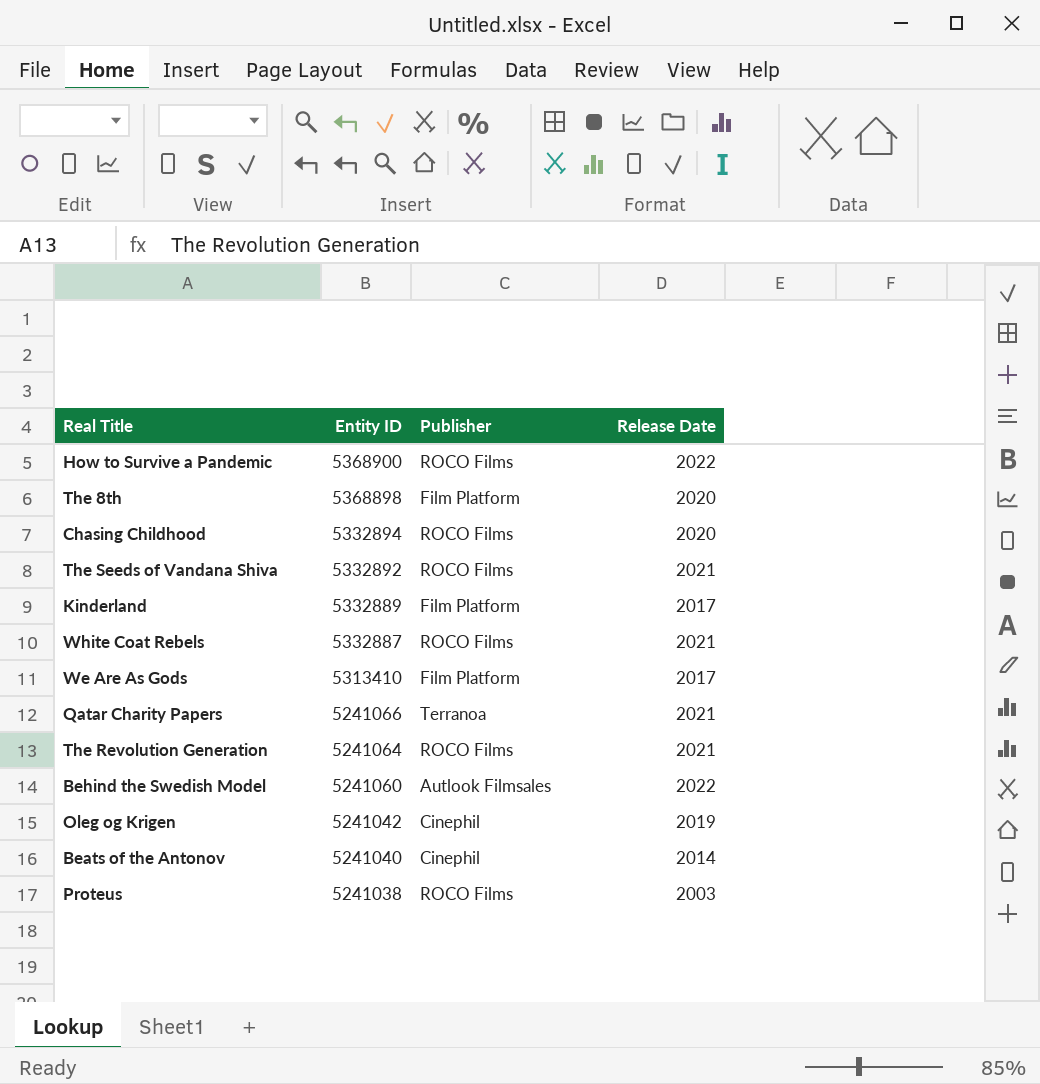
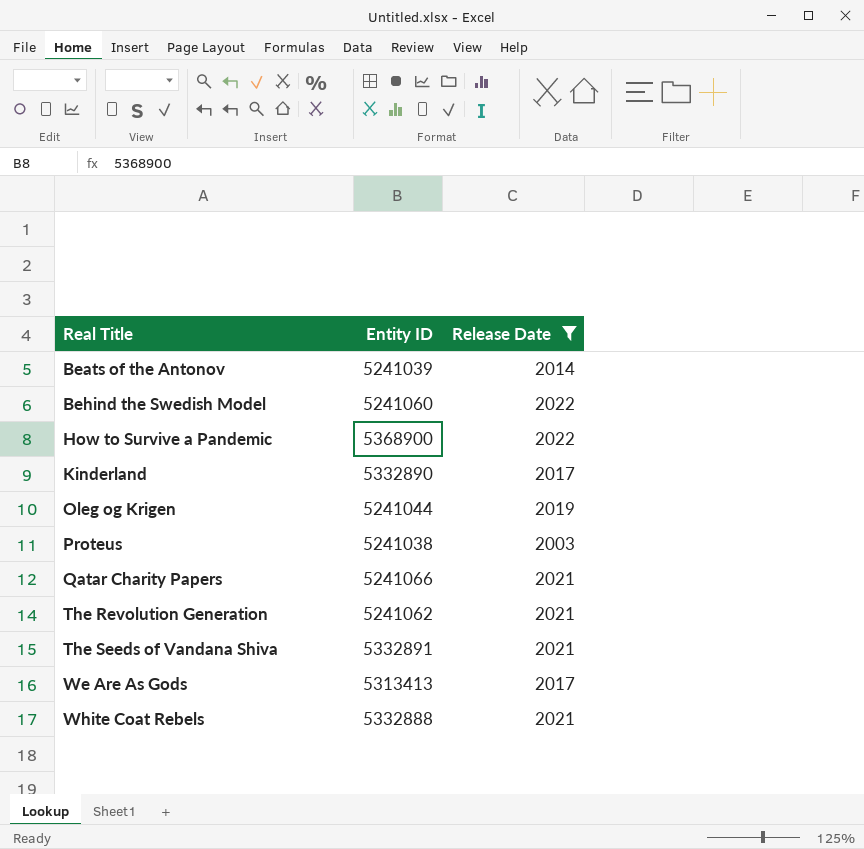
filter: none -> Release Date != 2020
row order: Entity ID descending -> Real Title ascending
column Publisher | position: 3 -> none
Beats of the Antonov | Entity ID: 5241040 -> 5241039
Kinderland | Entity ID: 5332889 -> 5332890
Oleg og Krigen | Entity ID: 5241042 -> 5241044
The Revolution Generation | Entity ID: 5241064 -> 5241062
The Seeds of Vandana Shiva | Entity ID: 5332892 -> 5332891
We Are As Gods | Entity ID: 5313410 -> 5313413
White Coat Rebels | Entity ID: 5332887 -> 5332888

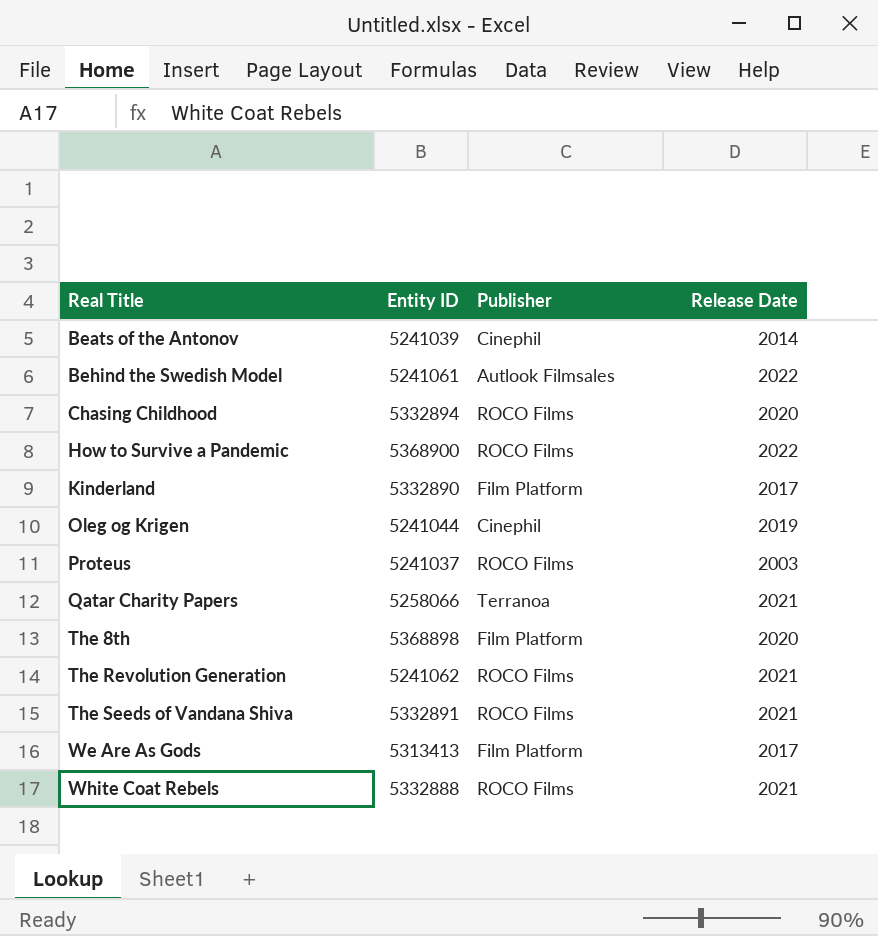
filter: Release Date != 2020 -> none
column Publisher | position: none -> 3
Behind the Swedish Model | Entity ID: 5241060 -> 5241061
Proteus | Entity ID: 5241038 -> 5241037
Qatar Charity Papers | Entity ID: 5241066 -> 5258066

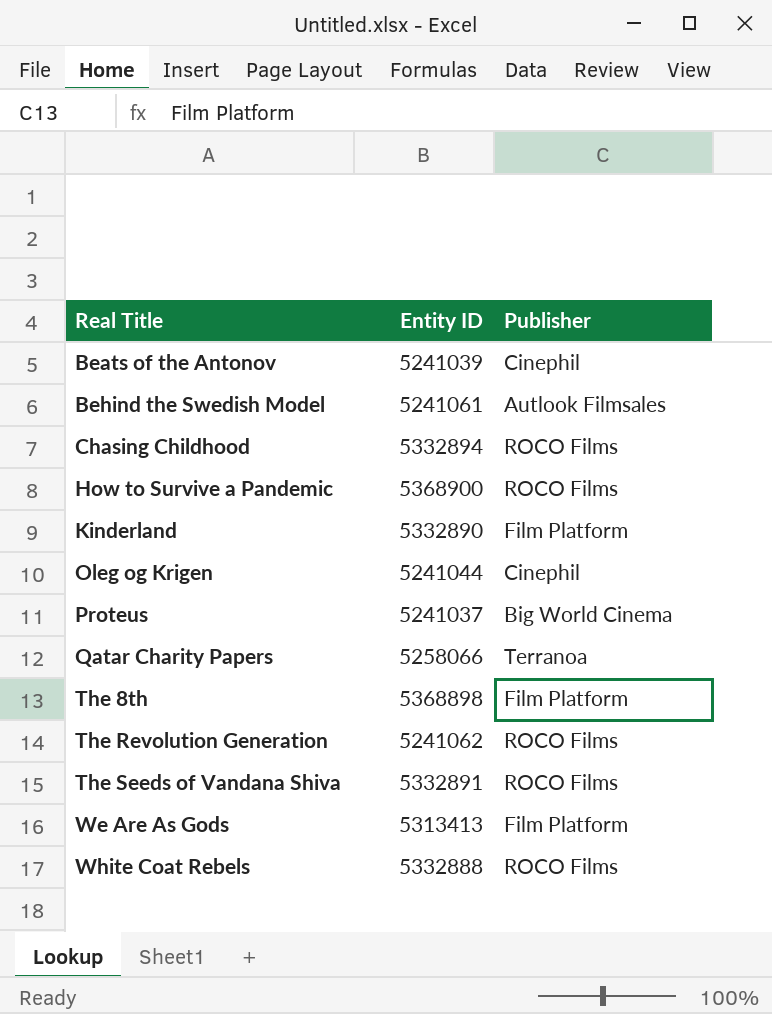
column Release Date | position: 4 -> none
Proteus | Publisher: ROCO Films -> Big World Cinema

